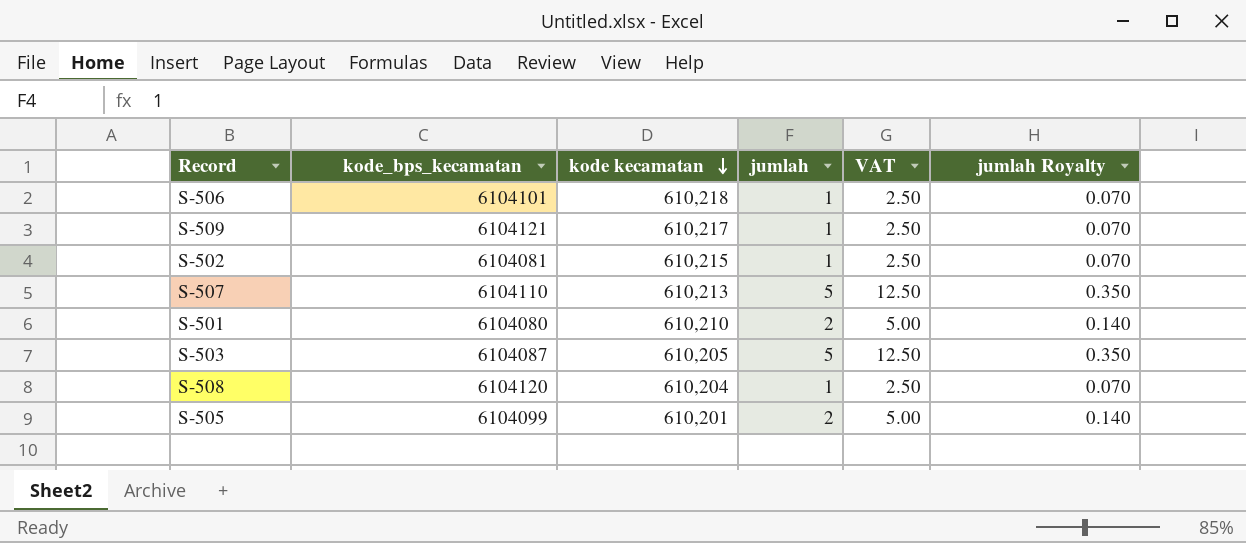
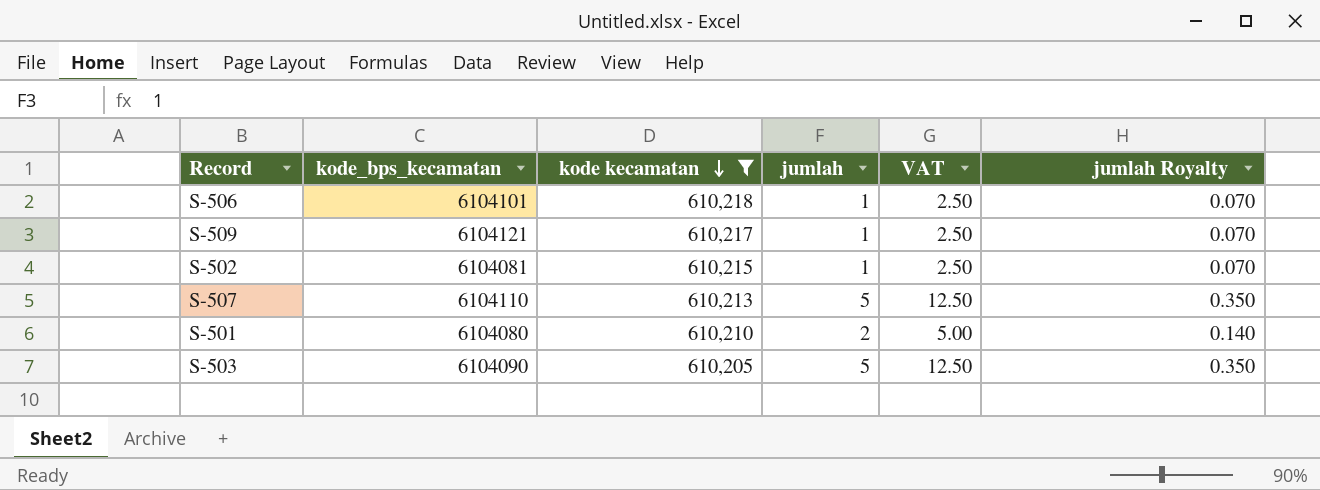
filter: none -> kode kecamatan >= 610,205
S-503 | kode_bps_kecamatan: 6104087 -> 6104090

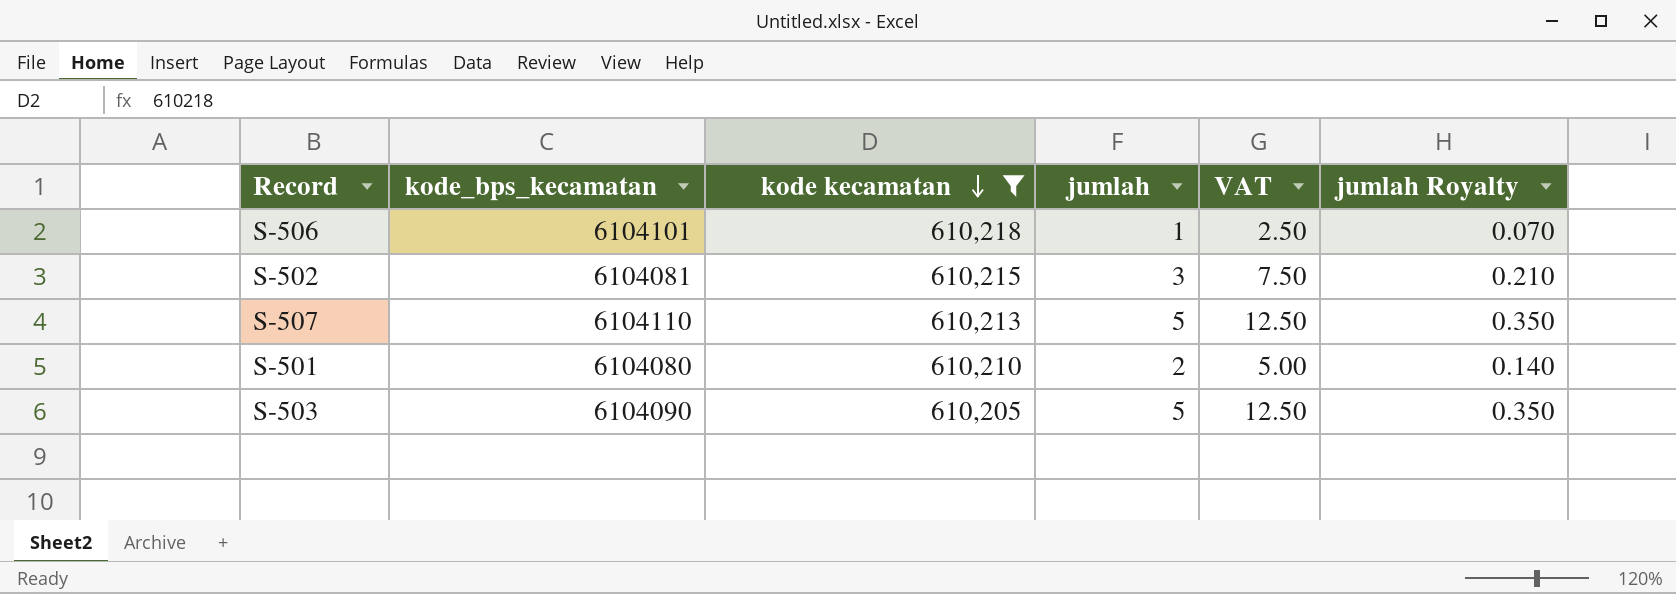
row S-509: 6104121 | 610,217 | 1 | 2.50 | 0.070 -> none
S-502 | jumlah: 1 -> 3
S-502 | VAT: 2.50 -> 7.50
S-502 | jumlah Royalty: 0.070 -> 0.210

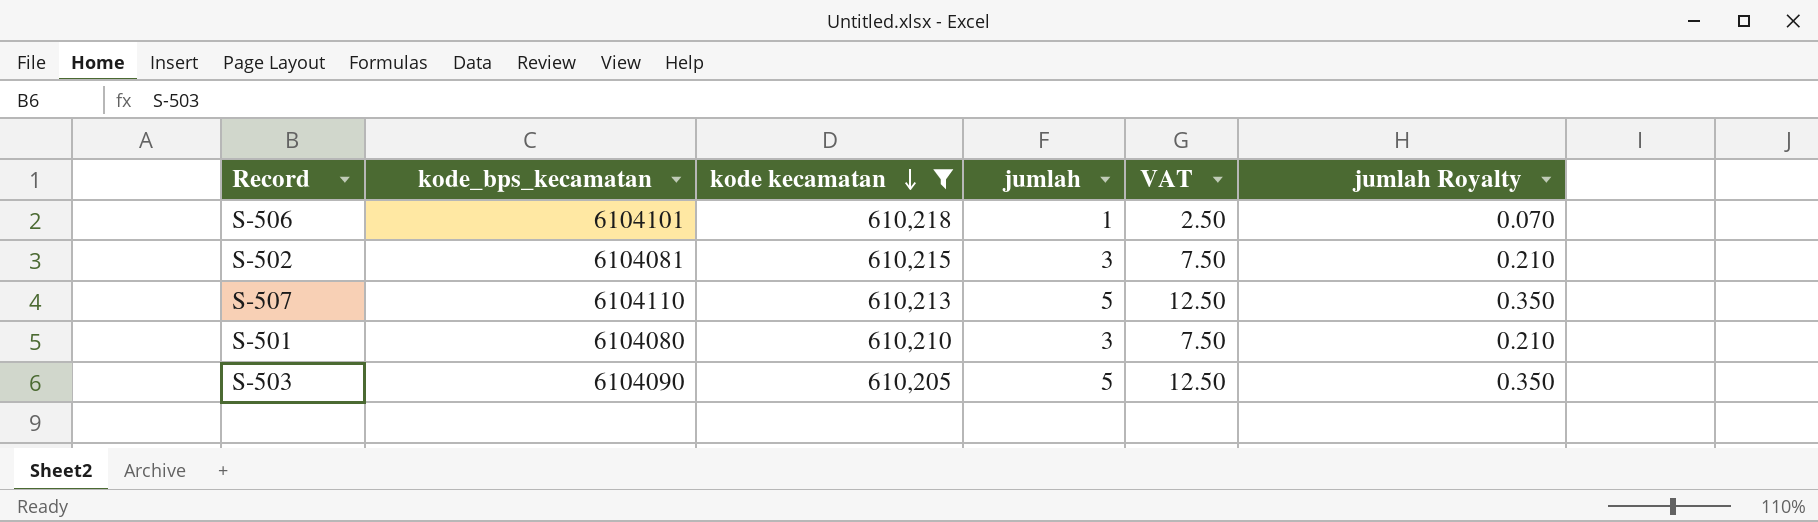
S-501 | jumlah: 2 -> 3
S-501 | VAT: 5.00 -> 7.50
S-501 | jumlah Royalty: 0.140 -> 0.210

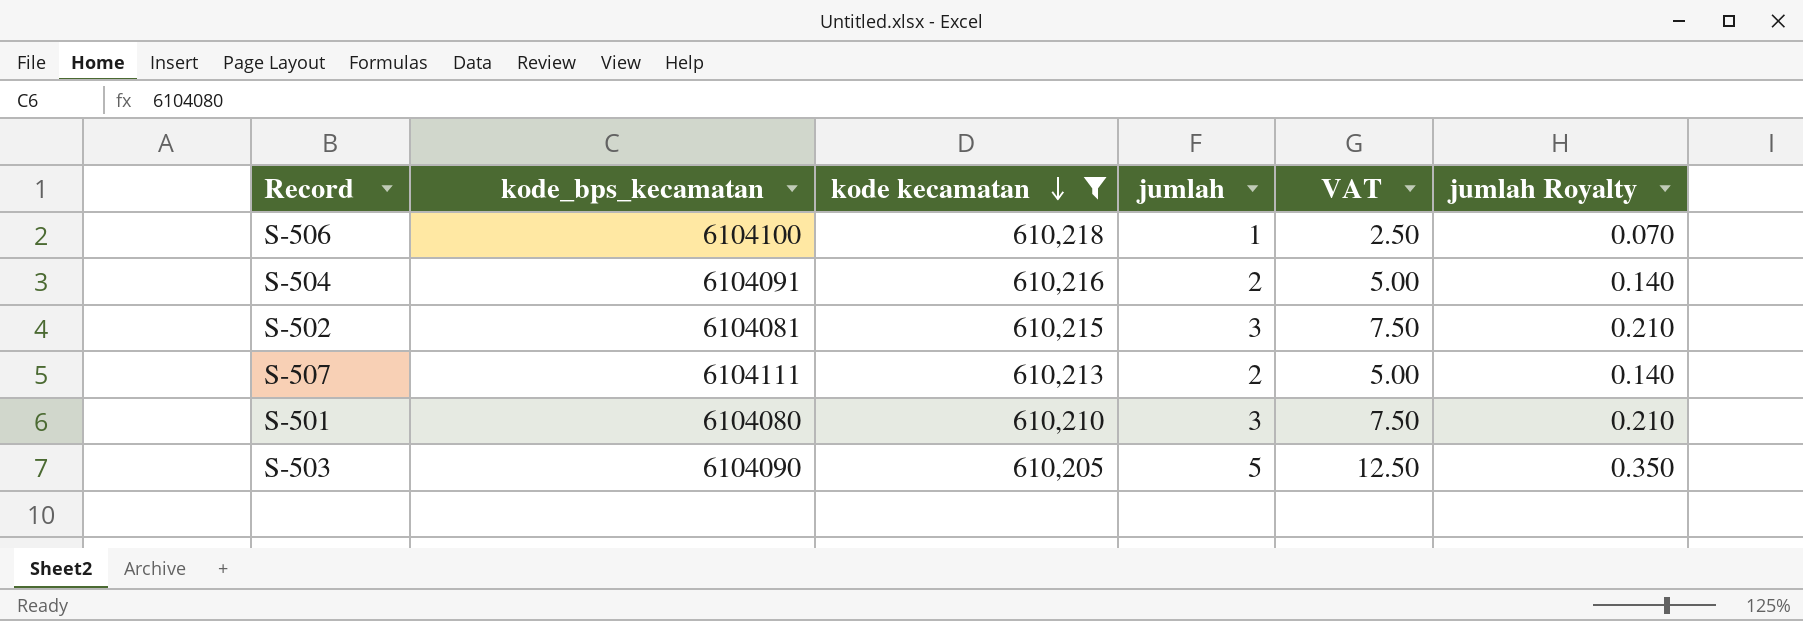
S-506 | kode_bps_kecamatan: 6104101 -> 6104100
row S-504: none -> 6104091 | 610,216 | 2 | 5.00 | 0.140
S-507 | kode_bps_kecamatan: 6104110 -> 6104111
S-507 | jumlah: 5 -> 2
S-507 | VAT: 12.50 -> 5.00
S-507 | jumlah Royalty: 0.350 -> 0.140

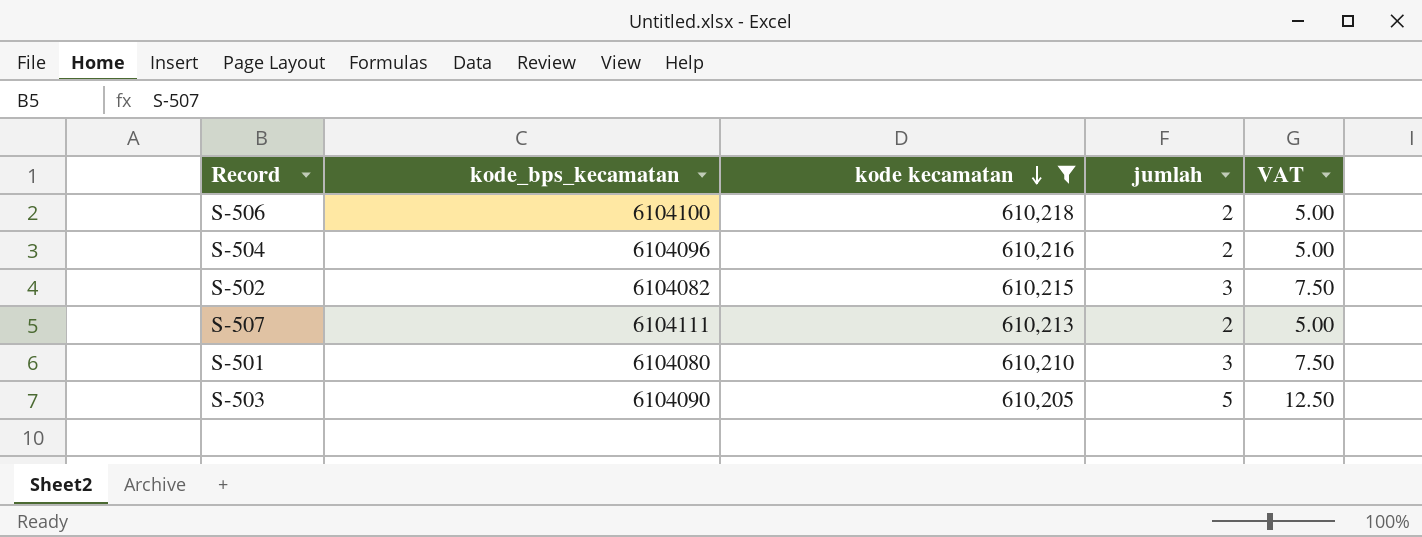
column jumlah Royalty | formula: [jumlah] * 0.07 -> none
S-506 | jumlah: 1 -> 2
S-506 | VAT: 2.50 -> 5.00
S-504 | kode_bps_kecamatan: 6104091 -> 6104096
S-502 | kode_bps_kecamatan: 6104081 -> 6104082

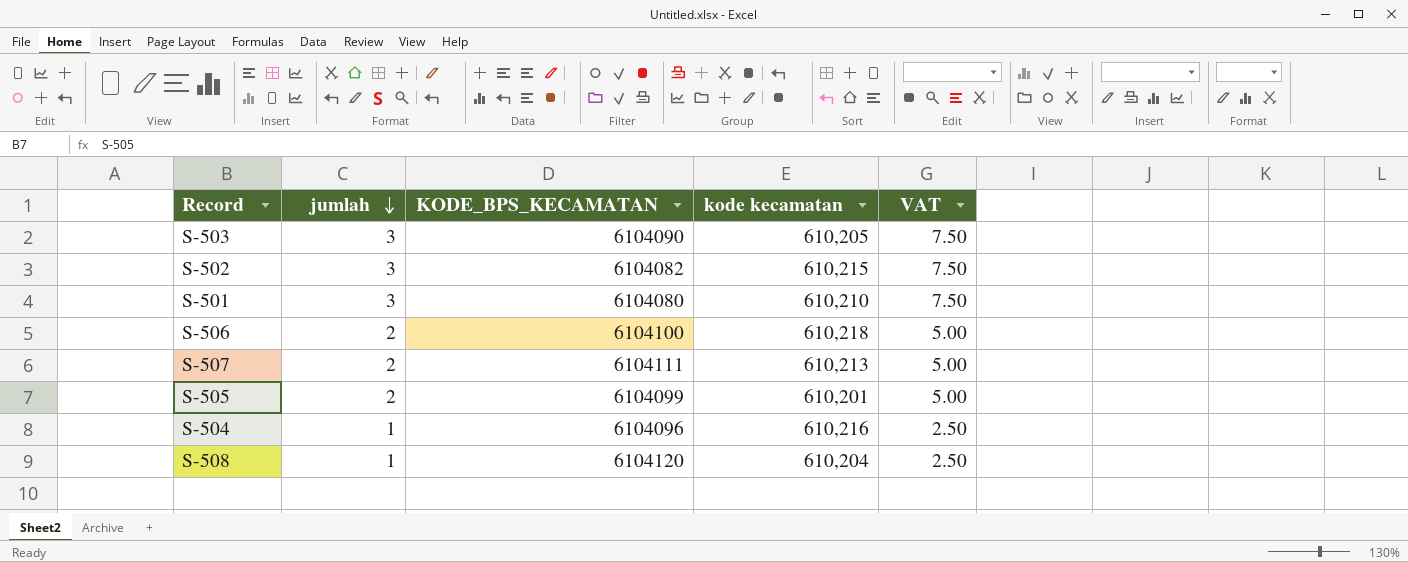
filter: kode kecamatan >= 610,205 -> none
row order: kode kecamatan descending -> jumlah descending
column jumlah | position: 4 -> 2
column name: kode_bps_kecamatan -> KODE_BPS_KECAMATAN
S-503 | jumlah: 5 -> 3
S-503 | VAT: 12.50 -> 7.50
S-504 | jumlah: 2 -> 1
S-504 | VAT: 5.00 -> 2.50

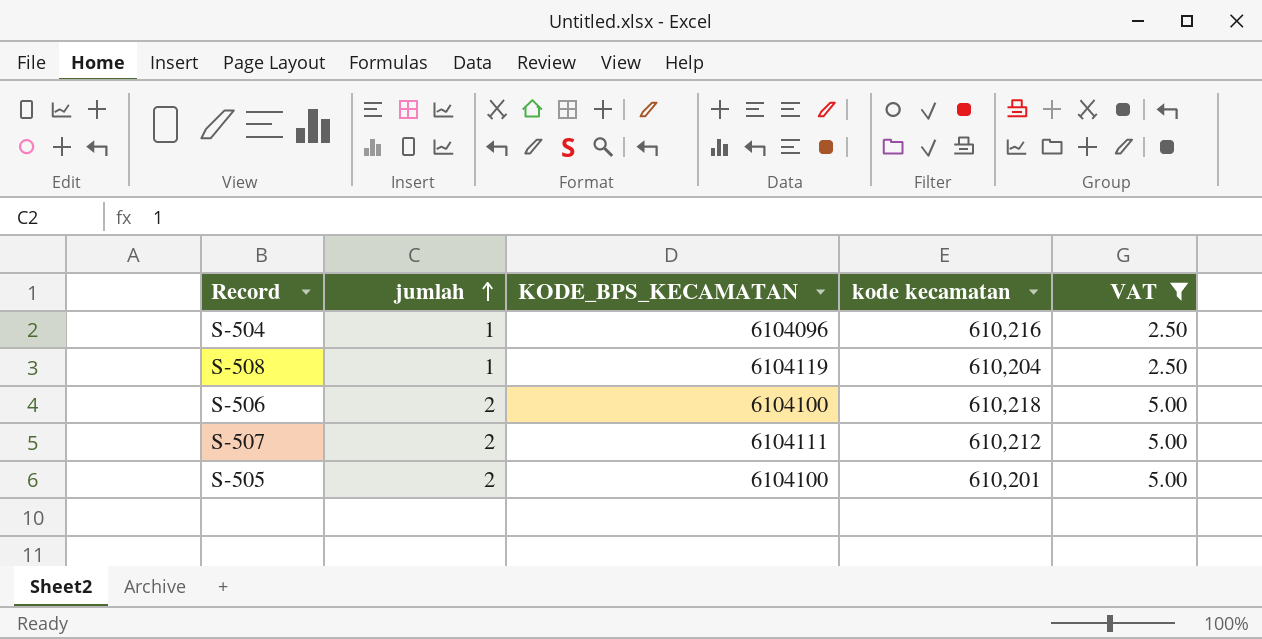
filter: none -> VAT != 7.50
row order: jumlah descending -> jumlah ascending
S-508 | KODE_BPS_KECAMATAN: 6104120 -> 6104119
S-507 | kode kecamatan: 610,213 -> 610,212
S-505 | KODE_BPS_KECAMATAN: 6104099 -> 6104100

